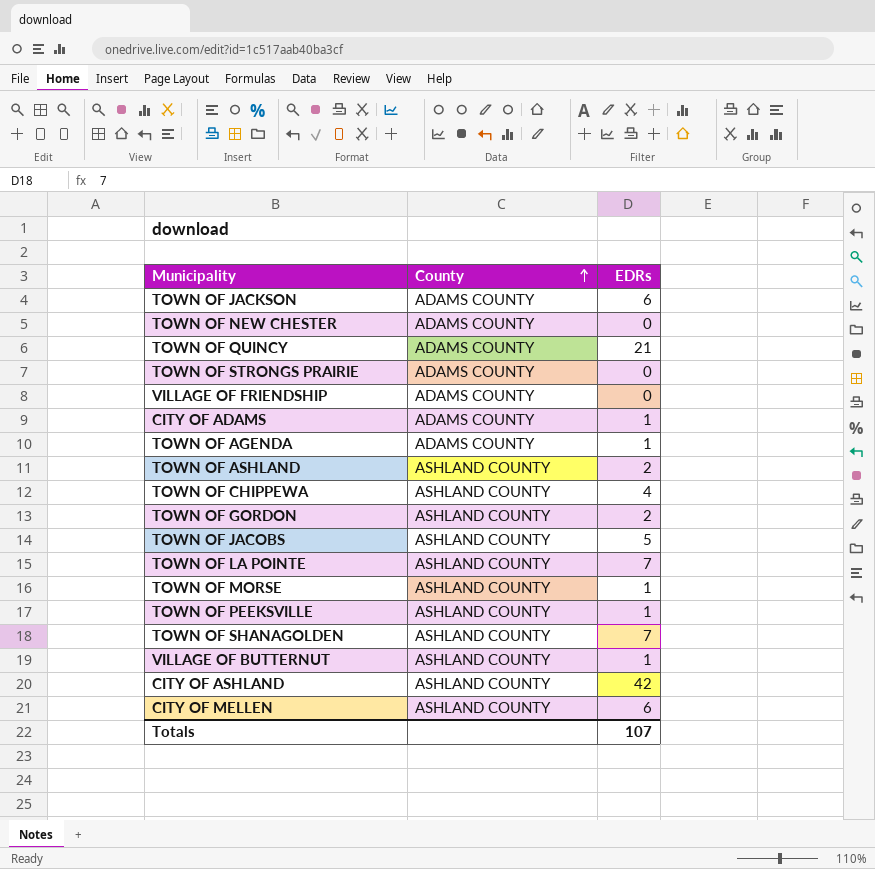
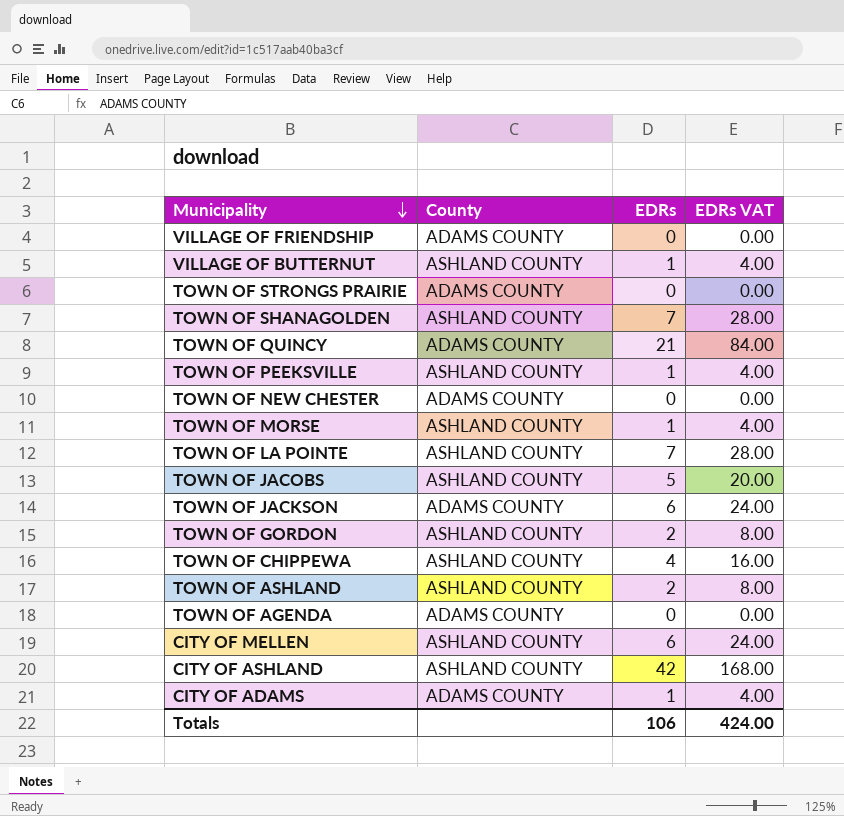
row order: County ascending -> Municipality descending
column EDRs VAT | formula: none -> [EDRs] * 4
TOWN OF AGENDA | EDRs: 1 -> 0
Totals | EDRs: 107 -> 106

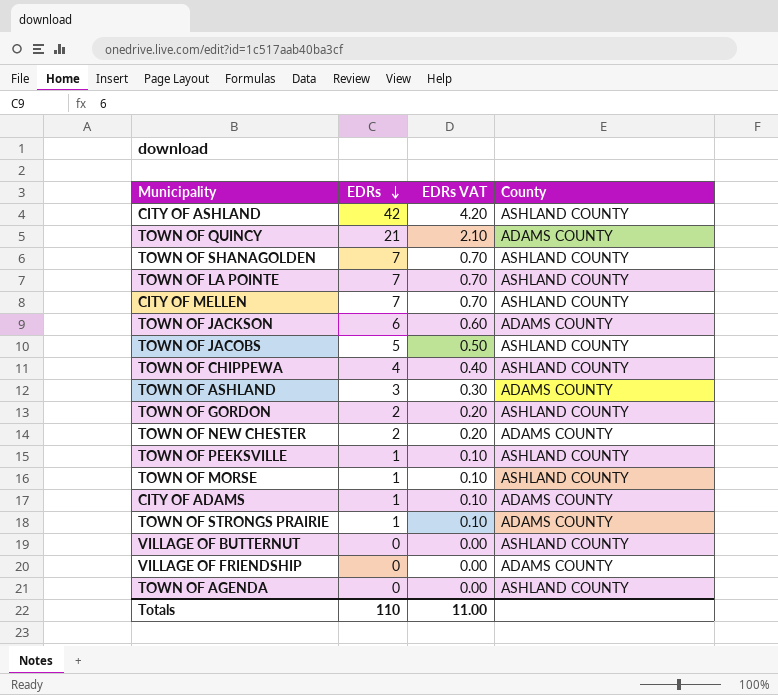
row order: Municipality descending -> EDRs descending
column EDRs VAT | formula: [EDRs] * 4 -> [EDRs] * 0.1
column County | position: 2 -> 4
CITY OF MELLEN | EDRs: 6 -> 7
TOWN OF ASHLAND | EDRs: 2 -> 3
TOWN OF ASHLAND | County: ASHLAND COUNTY -> ADAMS COUNTY
TOWN OF NEW CHESTER | EDRs: 0 -> 2
TOWN OF STRONGS PRAIRIE | EDRs: 0 -> 1
VILLAGE OF BUTTERNUT | EDRs: 1 -> 0
TOWN OF AGENDA | County: ADAMS COUNTY -> ASHLAND COUNTY
Totals | EDRs: 106 -> 110
Totals | EDRs VAT: 424.00 -> 11.00

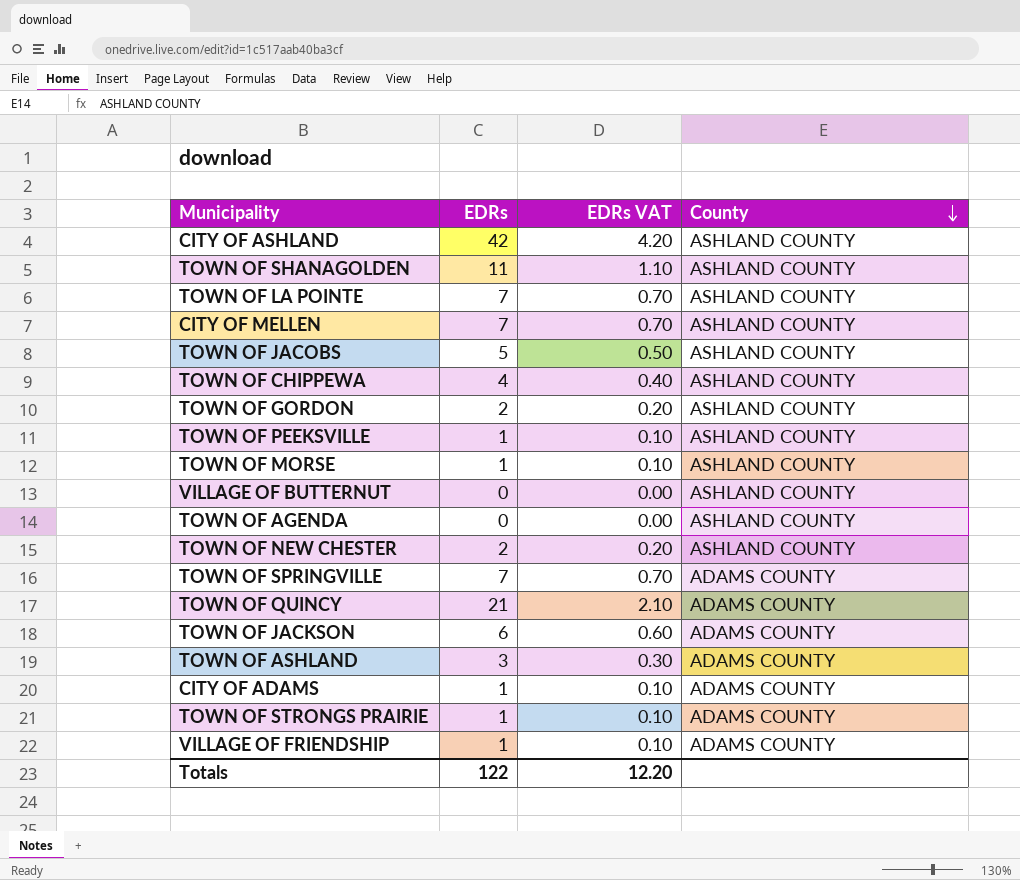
row order: EDRs descending -> County descending
TOWN OF SHANAGOLDEN | EDRs: 7 -> 11
TOWN OF SHANAGOLDEN | EDRs VAT: 0.70 -> 1.10
TOWN OF NEW CHESTER | County: ADAMS COUNTY -> ASHLAND COUNTY
row TOWN OF SPRINGVILLE: none -> 7 | 0.70 | ADAMS COUNTY
VILLAGE OF FRIENDSHIP | EDRs: 0 -> 1
VILLAGE OF FRIENDSHIP | EDRs VAT: 0.00 -> 0.10
Totals | EDRs: 110 -> 122
Totals | EDRs VAT: 11.00 -> 12.20

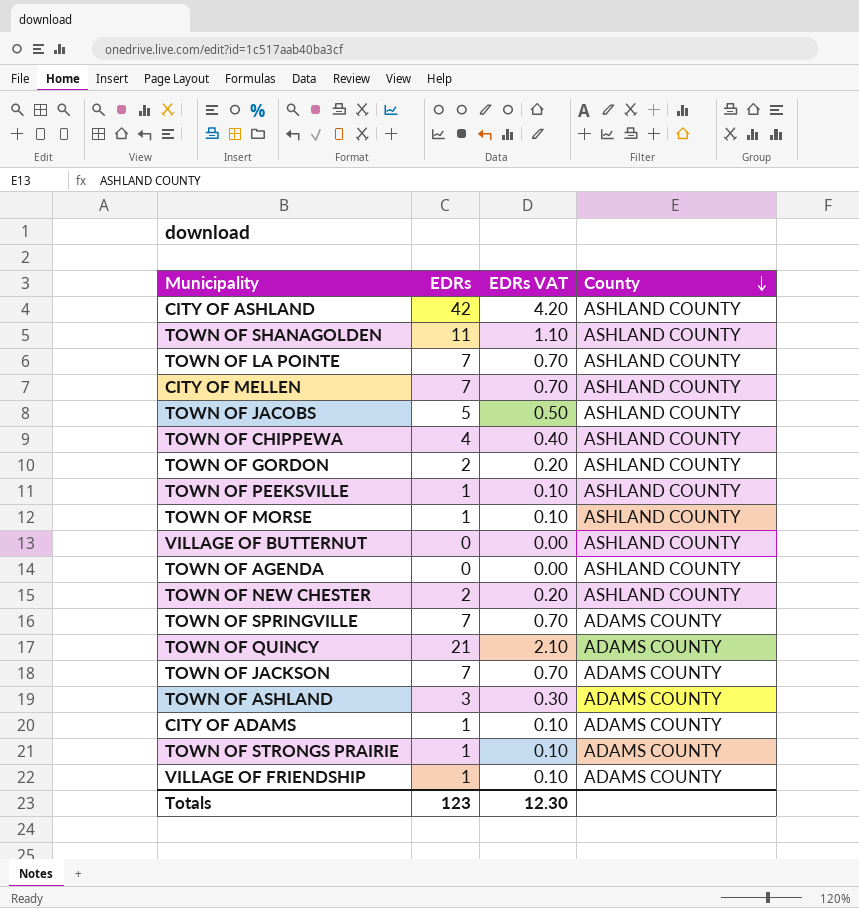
TOWN OF JACKSON | EDRs: 6 -> 7
TOWN OF JACKSON | EDRs VAT: 0.60 -> 0.70
Totals | EDRs: 122 -> 123
Totals | EDRs VAT: 12.20 -> 12.30

